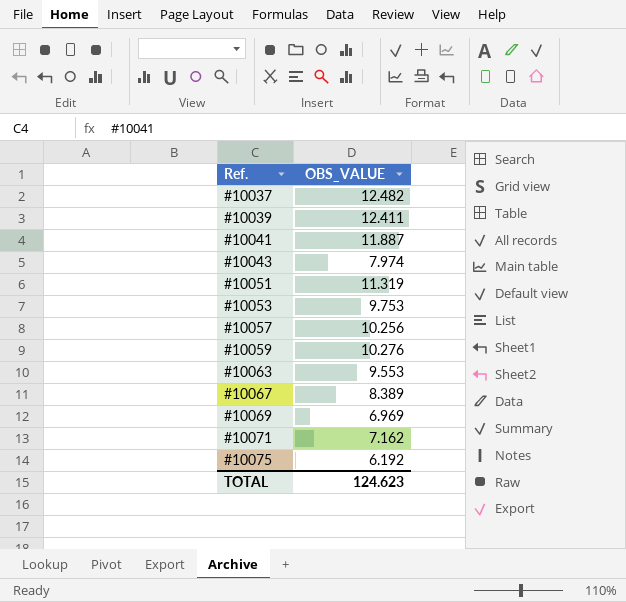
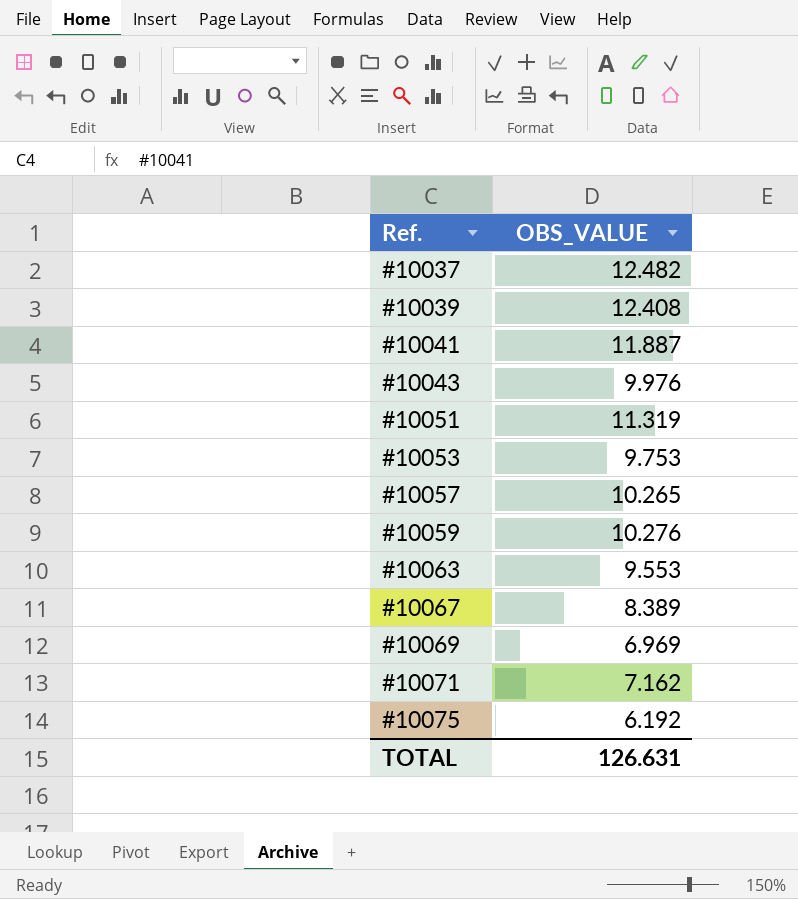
#10039 | OBS_VALUE: 12.411 -> 12.408
#10043 | OBS_VALUE: 7.974 -> 9.976
#10057 | OBS_VALUE: 10.256 -> 10.265
TOTAL | OBS_VALUE: 124.623 -> 126.631

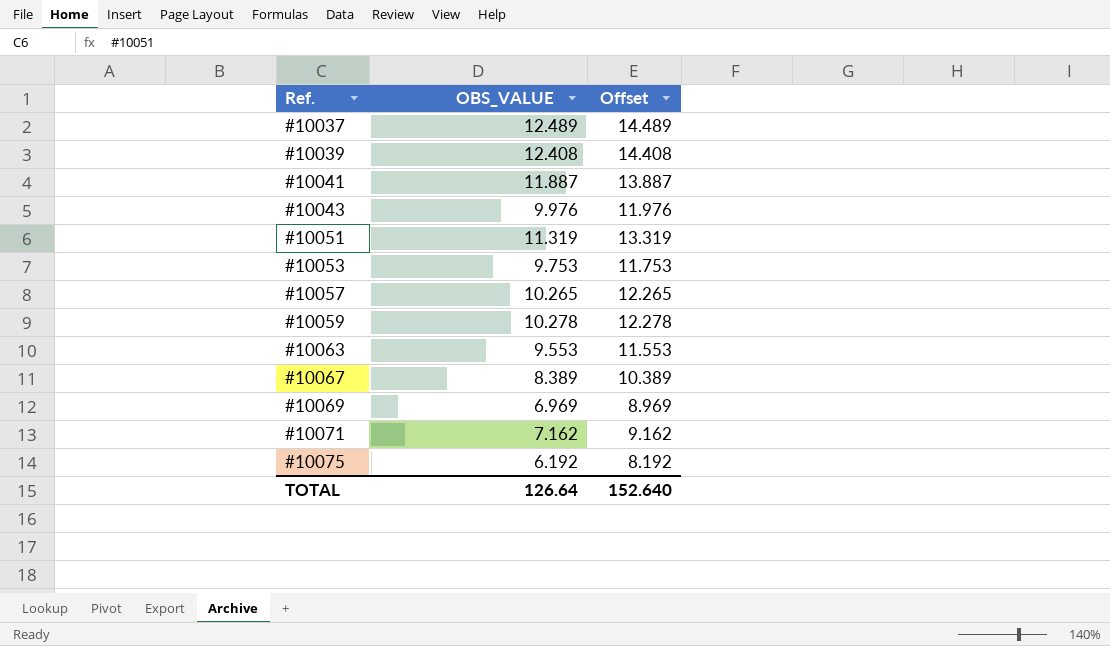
column Offset | formula: none -> [OBS_VALUE] + 2
#10037 | OBS_VALUE: 12.482 -> 12.489
#10059 | OBS_VALUE: 10.276 -> 10.278
TOTAL | OBS_VALUE: 126.631 -> 126.64

